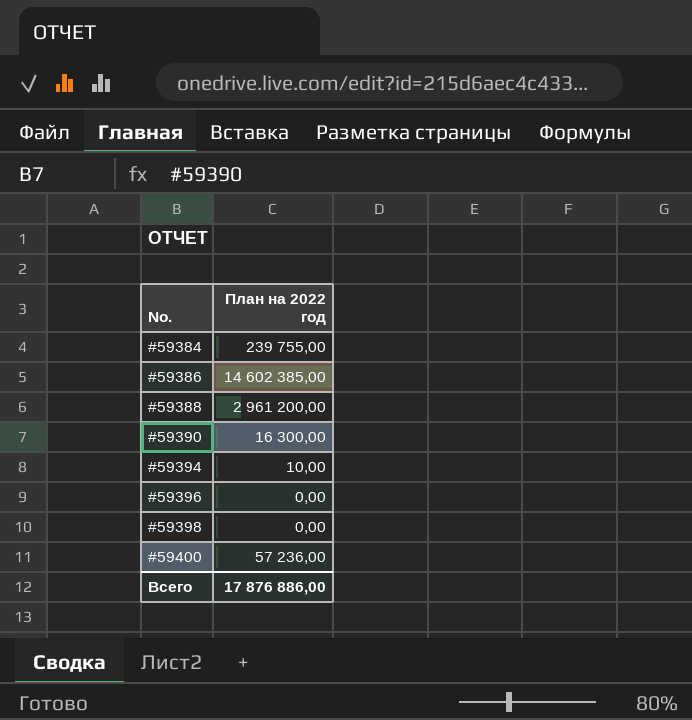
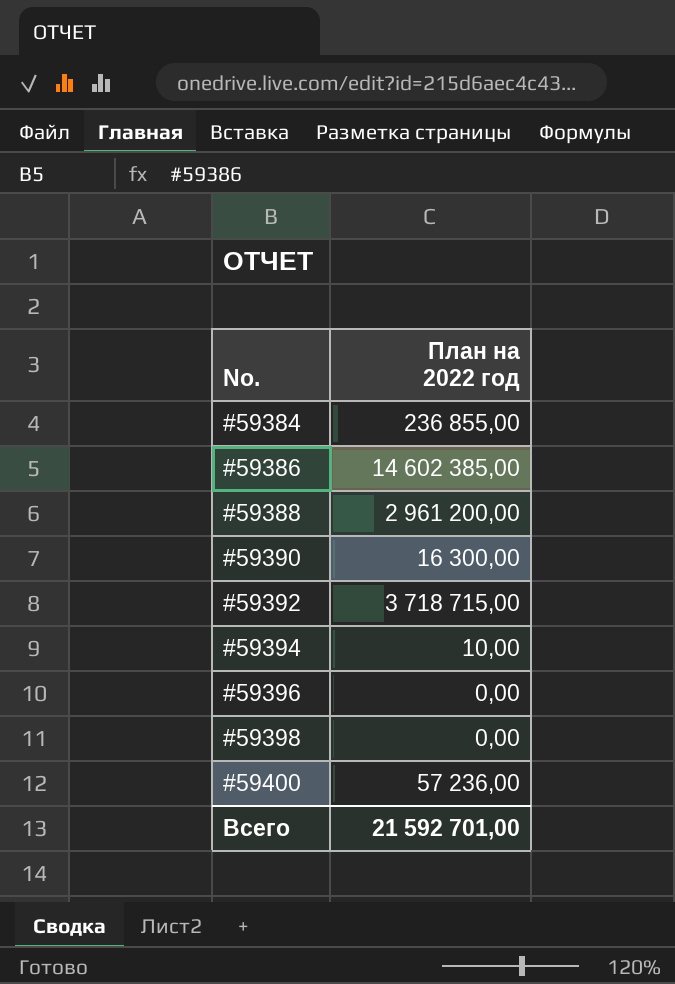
#59384 | План на 2022 год: 239 755,00 -> 236 855,00
row #59392: none -> 3 718 715,00
Всего | План на 2022 год: 17 876 886,00 -> 21 592 701,00

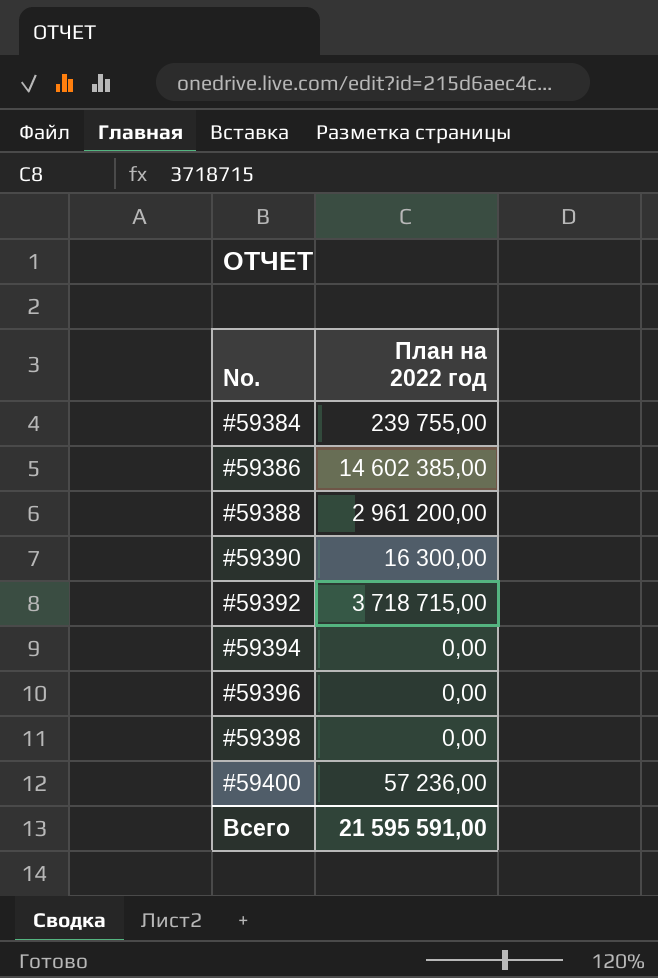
#59384 | План на 2022 год: 236 855,00 -> 239 755,00
#59394 | План на 2022 год: 10,00 -> 0,00
Всего | План на 2022 год: 21 592 701,00 -> 21 595 591,00

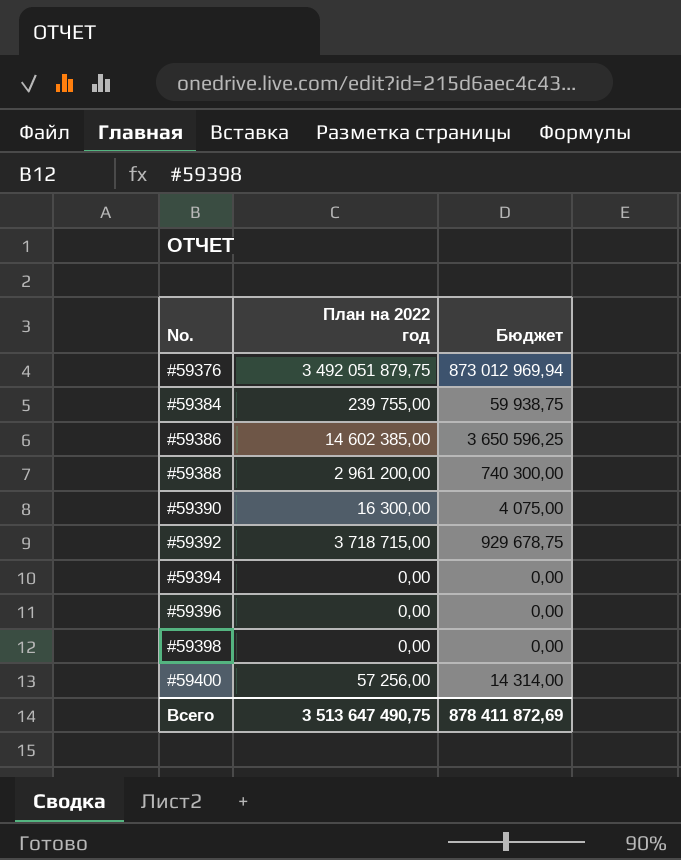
column Бюджет | formula: none -> [План на 2022 год] * 0,25
row #59376: none -> 3 492 051 879,75 | 873 012 969,94
#59400 | План на 2022 год: 57 236,00 -> 57 256,00
Всего | План на 2022 год: 21 595 591,00 -> 3 513 647 490,75

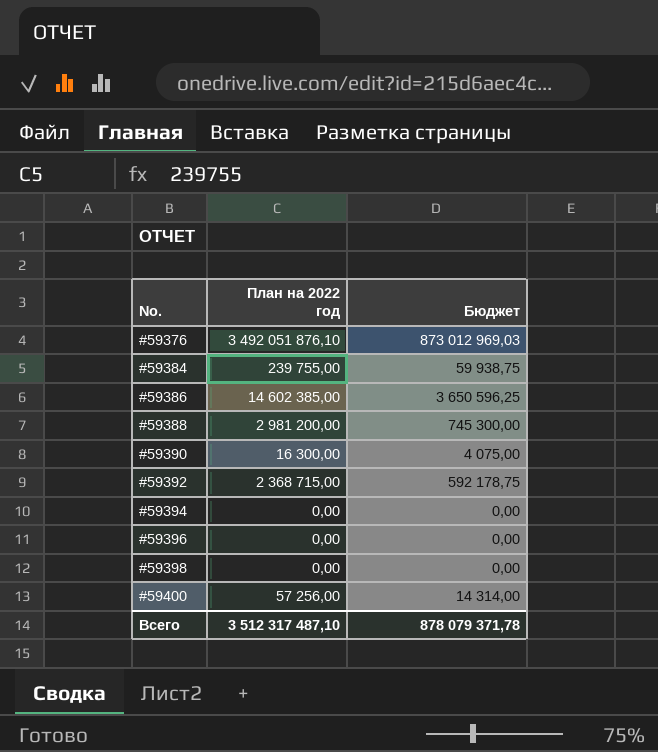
#59376 | План на 2022 год: 3 492 051 879,75 -> 3 492 051 876,10
#59376 | Бюджет: 873 012 969,94 -> 873 012 969,03
#59388 | План на 2022 год: 2 961 200,00 -> 2 981 200,00
#59388 | Бюджет: 740 300,00 -> 745 300,00
#59392 | План на 2022 год: 3 718 715,00 -> 2 368 715,00
#59392 | Бюджет: 929 678,75 -> 592 178,75
Всего | План на 2022 год: 3 513 647 490,75 -> 3 512 317 487,10
Всего | Бюджет: 878 411 872,69 -> 878 079 371,78

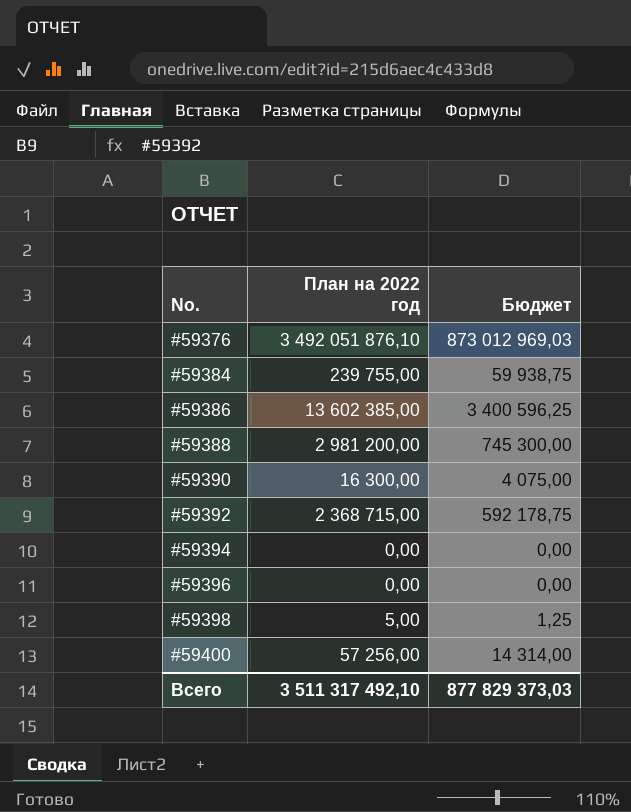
#59386 | План на 2022 год: 14 602 385,00 -> 13 602 385,00
#59386 | Бюджет: 3 650 596,25 -> 3 400 596,25
#59398 | План на 2022 год: 0,00 -> 5,00
#59398 | Бюджет: 0,00 -> 1,25
Всего | План на 2022 год: 3 512 317 487,10 -> 3 511 317 492,10
Всего | Бюджет: 878 079 371,78 -> 877 829 373,03

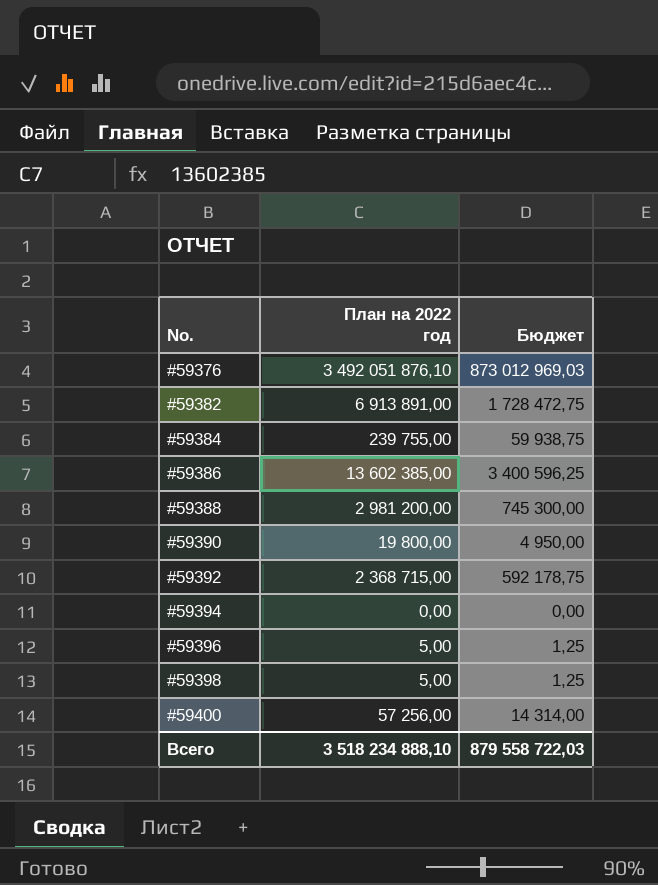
row #59382: none -> 6 913 891,00 | 1 728 472,75
#59390 | План на 2022 год: 16 300,00 -> 19 800,00
#59390 | Бюджет: 4 075,00 -> 4 950,00
#59396 | План на 2022 год: 0,00 -> 5,00
#59396 | Бюджет: 0,00 -> 1,25
Всего | План на 2022 год: 3 511 317 492,10 -> 3 518 234 888,10
Всего | Бюджет: 877 829 373,03 -> 879 558 722,03

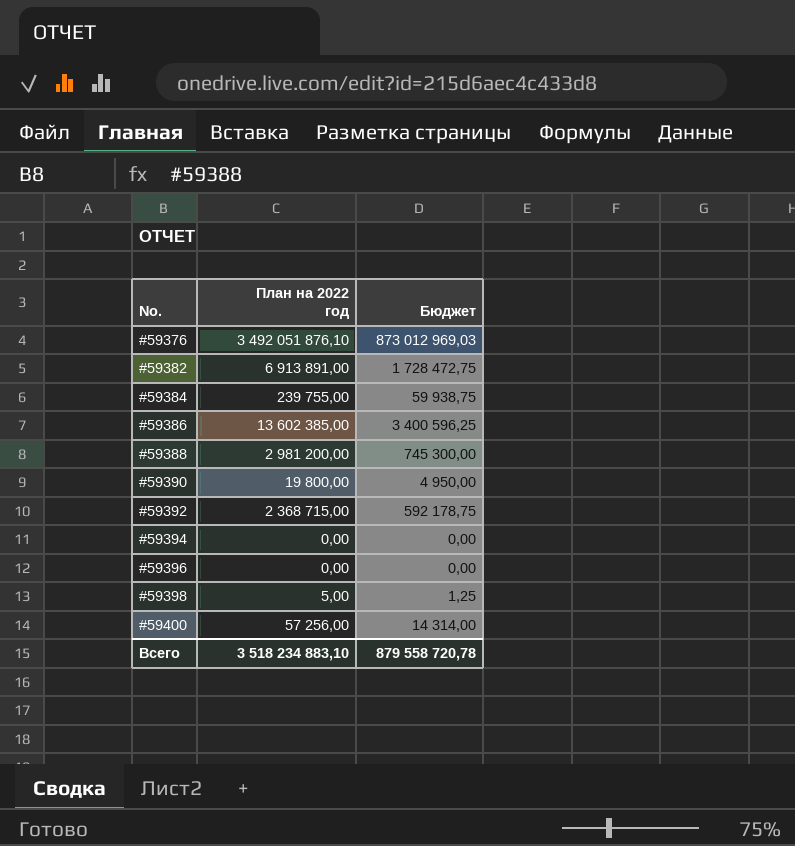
#59396 | План на 2022 год: 5,00 -> 0,00
#59396 | Бюджет: 1,25 -> 0,00
Всего | План на 2022 год: 3 518 234 888,10 -> 3 518 234 883,10
Всего | Бюджет: 879 558 722,03 -> 879 558 720,78

